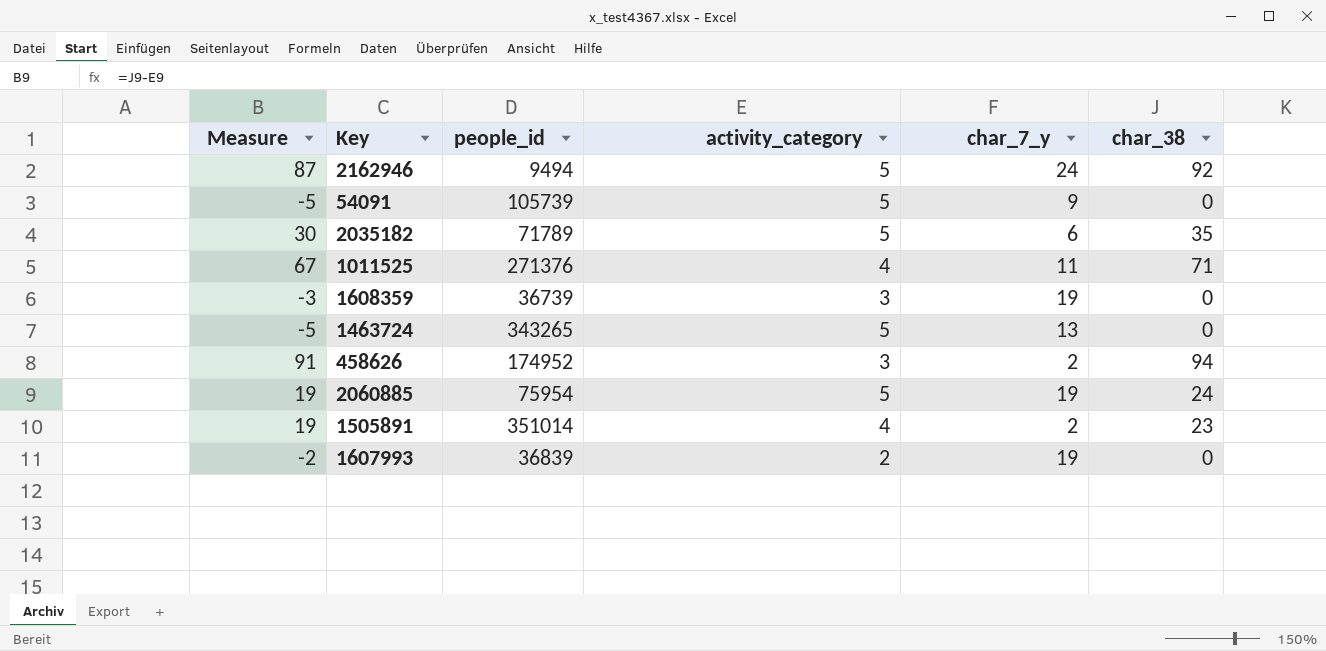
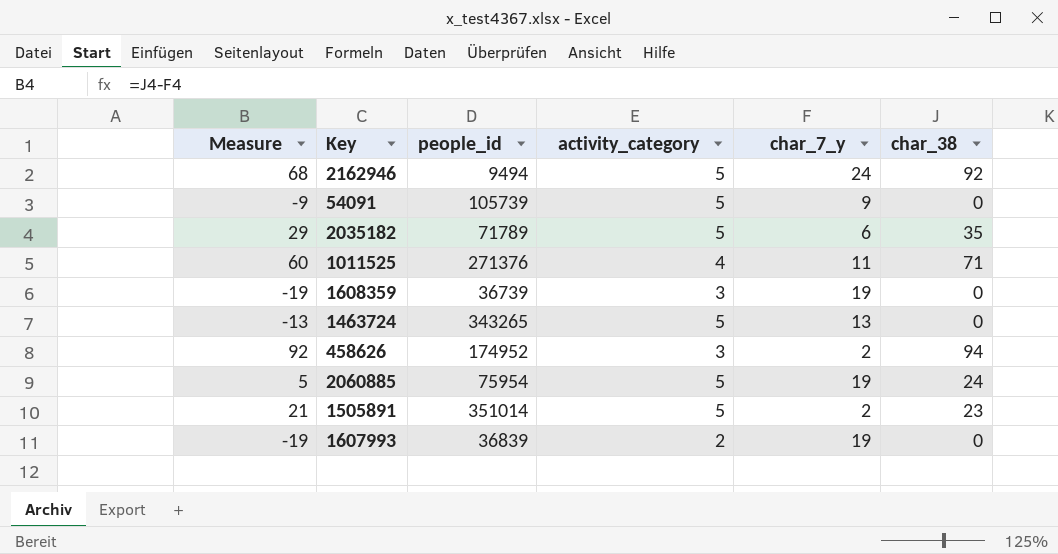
column Measure | formula: [char_38] - [activity_category] -> [char_38] - [char_7_y]
1505891 | activity_category: 4 -> 5

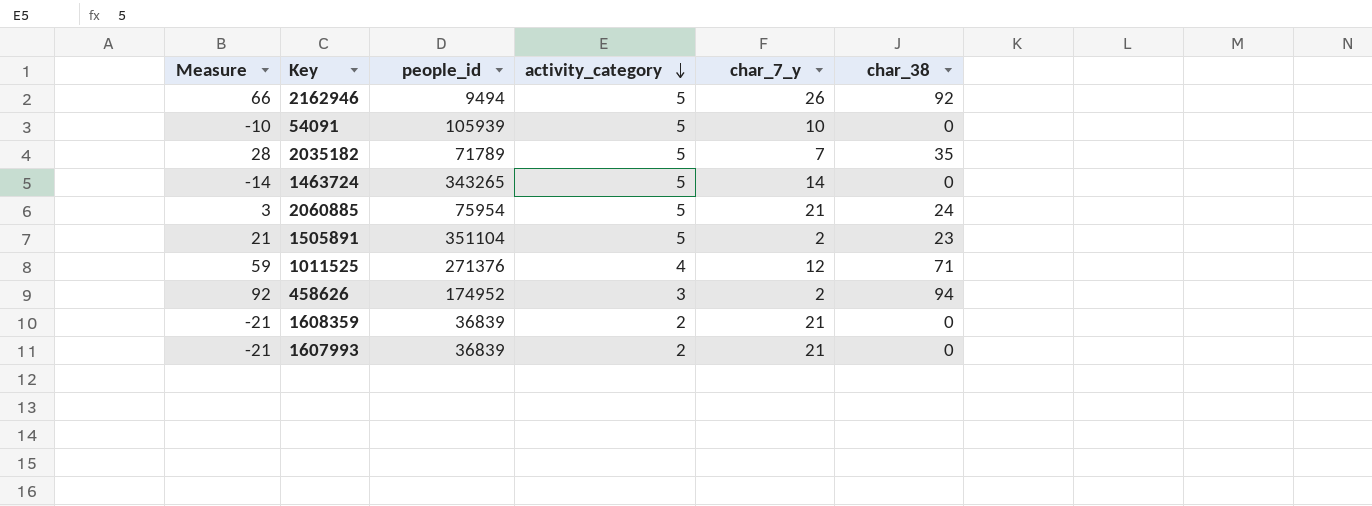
row order: none -> activity_category descending
2162946 | Measure: 68 -> 66
2162946 | char_7_y: 24 -> 26
54091 | Measure: -9 -> -10
54091 | people_id: 105739 -> 105939
54091 | char_7_y: 9 -> 10
2035182 | Measure: 29 -> 28
2035182 | char_7_y: 6 -> 7
1463724 | Measure: -13 -> -14
1463724 | char_7_y: 13 -> 14
2060885 | Measure: 5 -> 3
2060885 | char_7_y: 19 -> 21
1505891 | people_id: 351014 -> 351104
1011525 | Measure: 60 -> 59
1011525 | char_7_y: 11 -> 12
1608359 | Measure: -19 -> -21
1608359 | people_id: 36739 -> 36839
1608359 | activity_category: 3 -> 2
1608359 | char_7_y: 19 -> 21
1607993 | Measure: -19 -> -21
1607993 | char_7_y: 19 -> 21

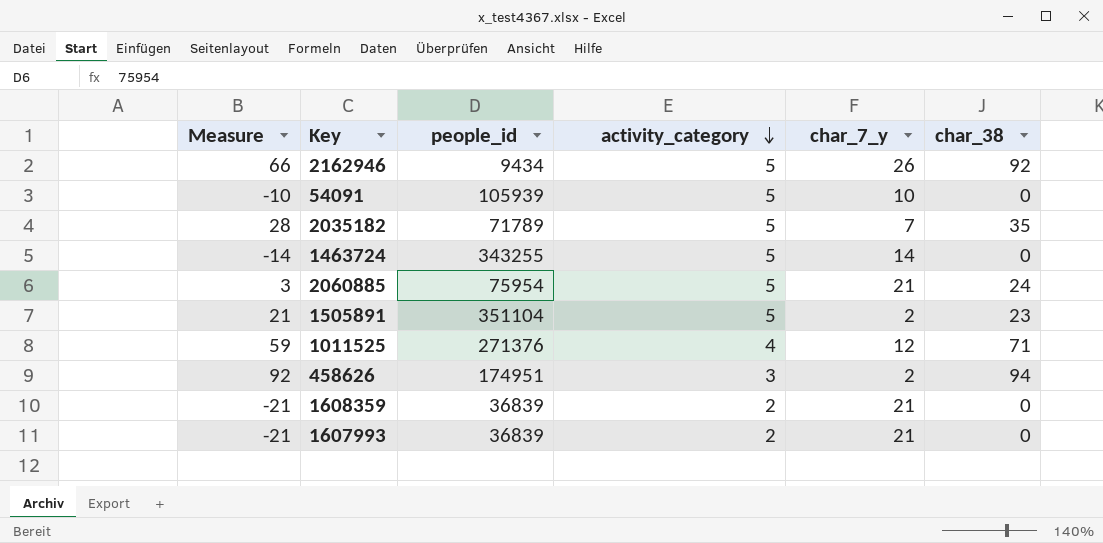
2162946 | people_id: 9494 -> 9434
1463724 | people_id: 343265 -> 343255
458626 | people_id: 174952 -> 174951

